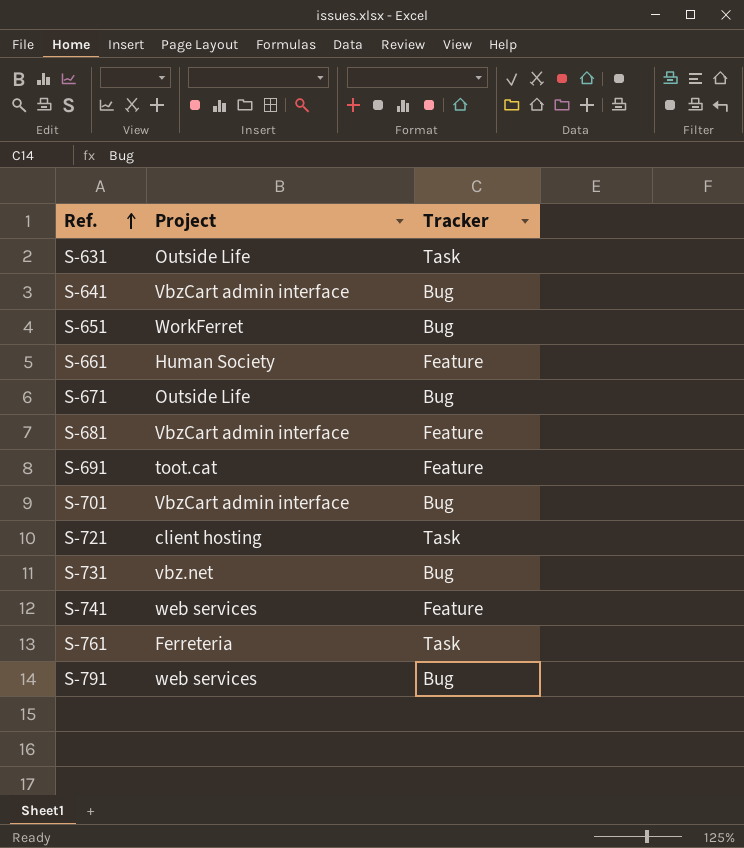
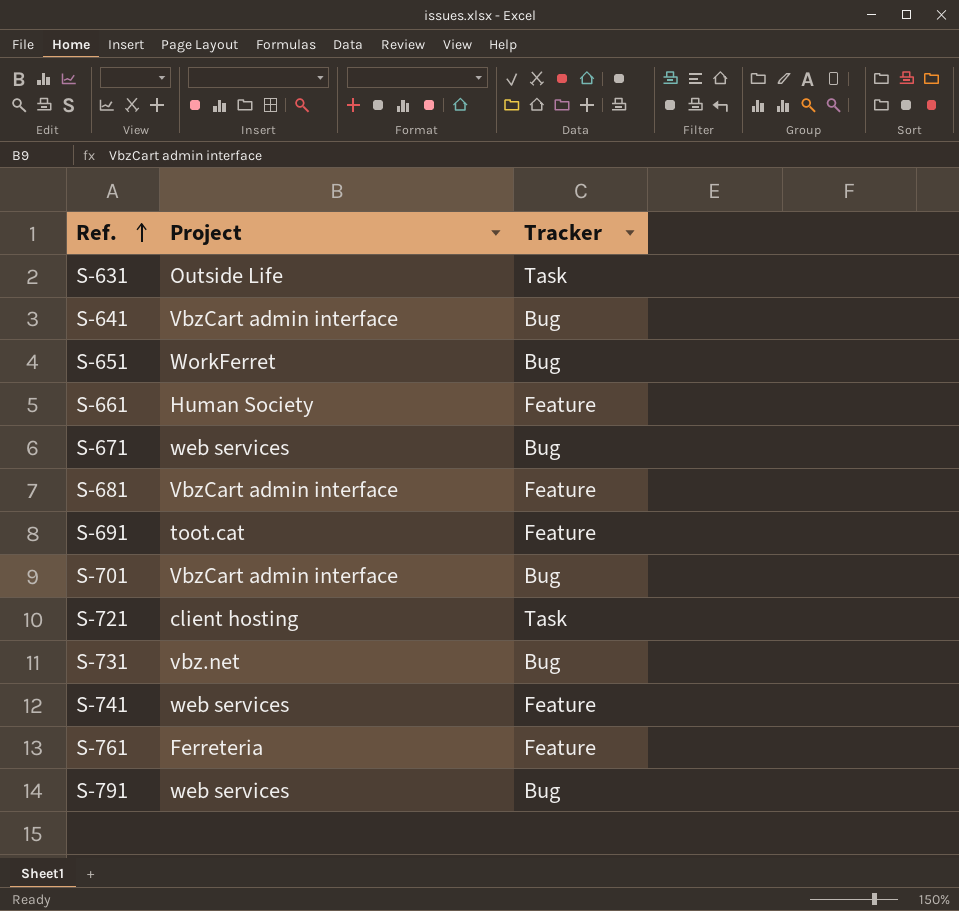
S-671 | Project: Outside Life -> web services
S-761 | Tracker: Task -> Feature

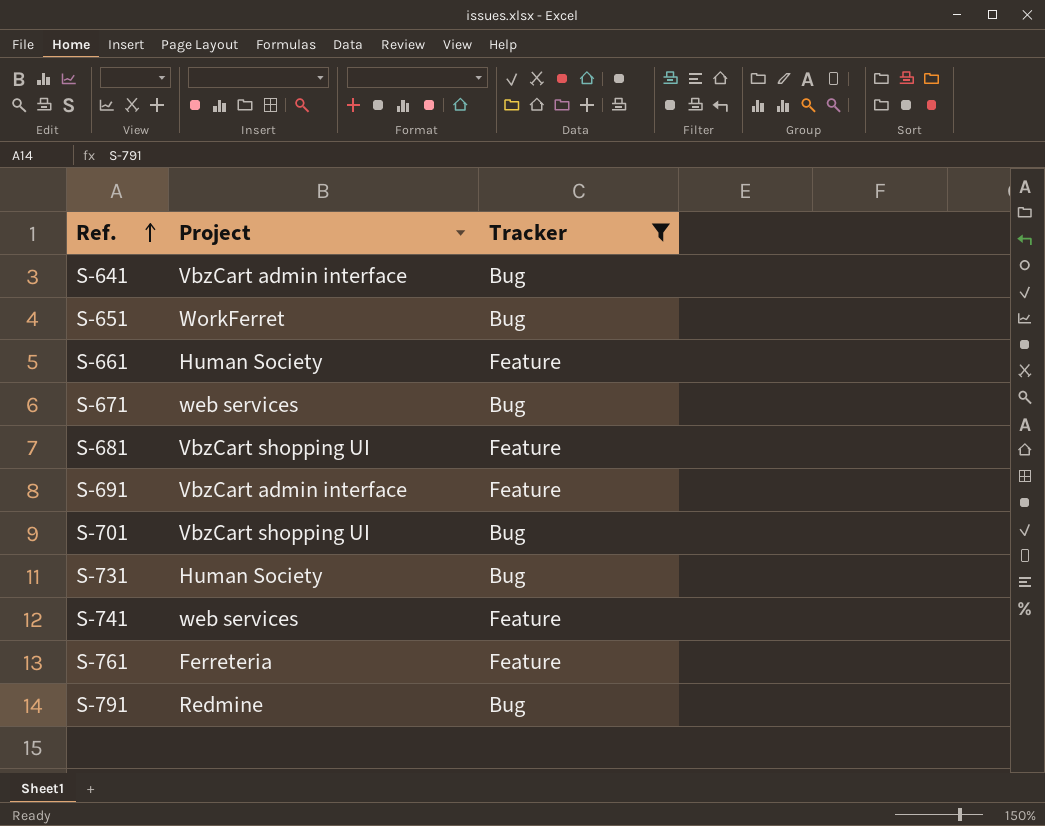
filter: none -> Tracker != Task
S-681 | Project: VbzCart admin interface -> VbzCart shopping UI
S-691 | Project: toot.cat -> VbzCart admin interface
S-701 | Project: VbzCart admin interface -> VbzCart shopping UI
S-731 | Project: vbz.net -> Human Society
S-791 | Project: web services -> Redmine

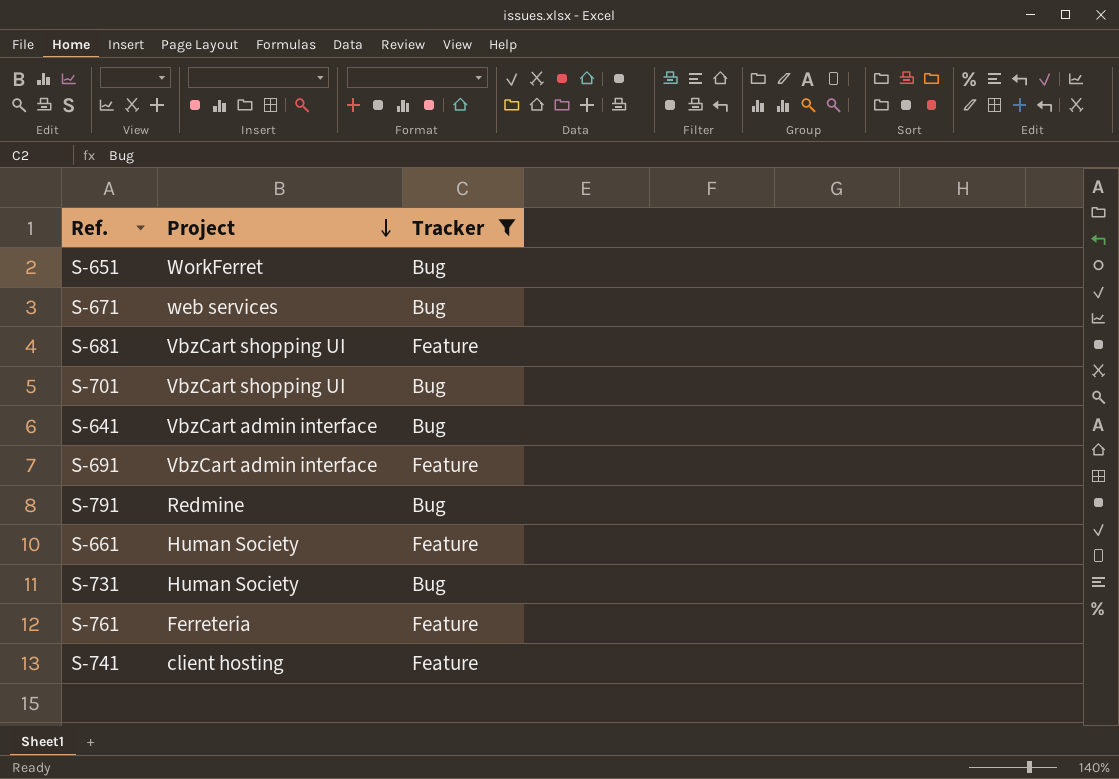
row order: Ref. ascending -> Project descending
S-741 | Project: web services -> client hosting

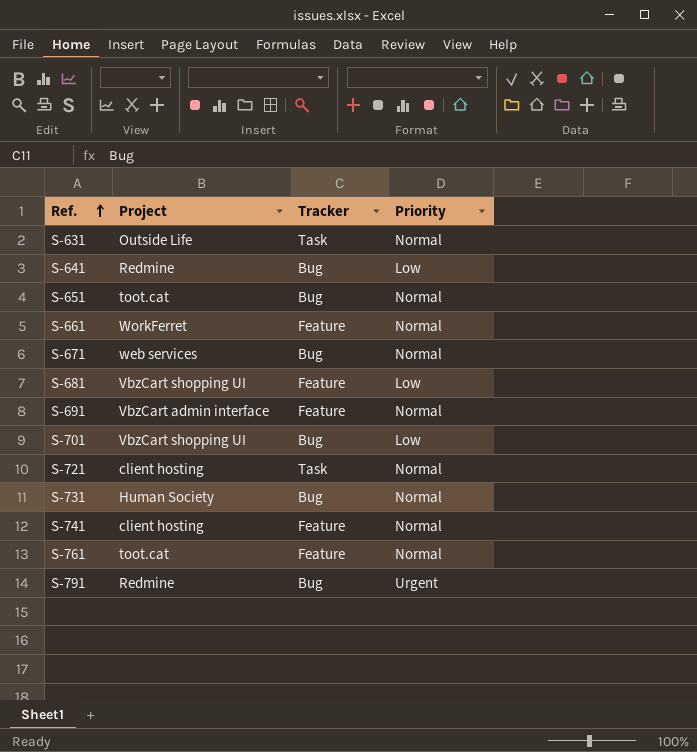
filter: Tracker != Task -> none
row order: Project descending -> Ref. ascending
column Priority | position: none -> 4
S-641 | Project: VbzCart admin interface -> Redmine
S-651 | Project: WorkFerret -> toot.cat
S-661 | Project: Human Society -> WorkFerret
S-761 | Project: Ferreteria -> toot.cat

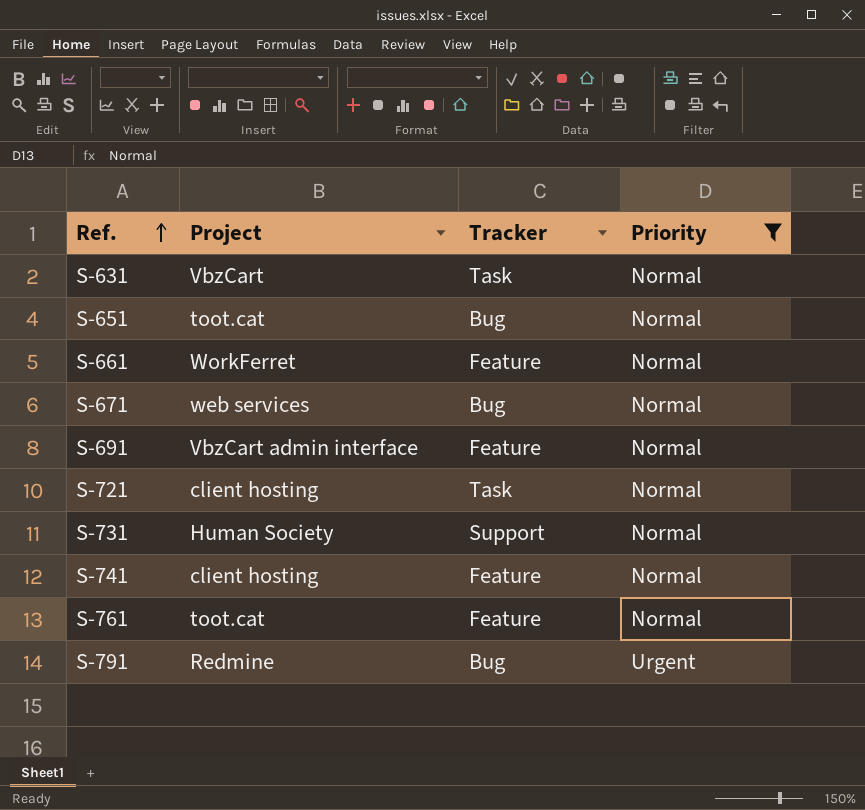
filter: none -> Priority != Low
S-631 | Project: Outside Life -> VbzCart
S-731 | Tracker: Bug -> Support

